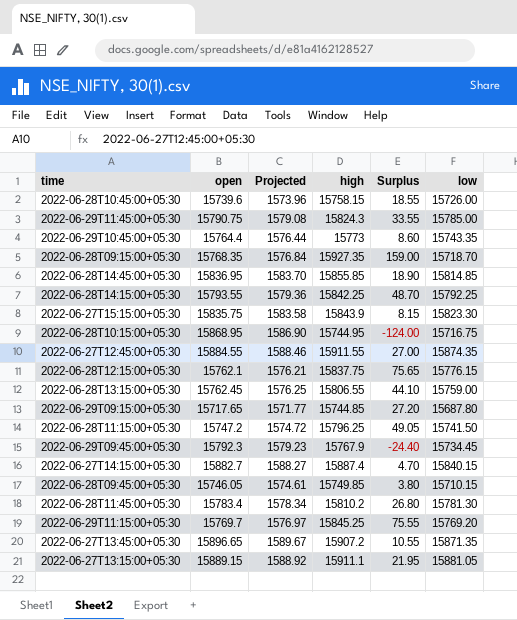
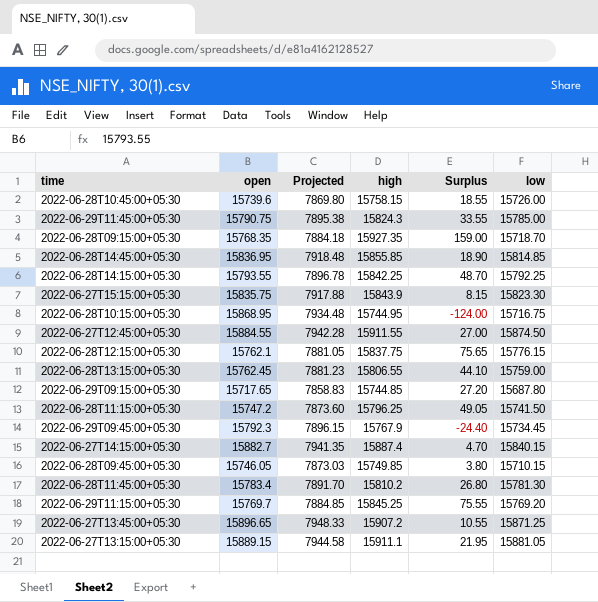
column Projected | formula: [open] * 0.1 -> [open] * 0.5
row 2022-06-29T10:45:00+05:30: 15764.4 | 1576.44 | 15773 | 8.60 | 15743.35 -> none
2022-06-27T12:45:00+05:30 | low: 15874.35 -> 15874.50
2022-06-27T13:45:00+05:30 | low: 15871.35 -> 15871.25

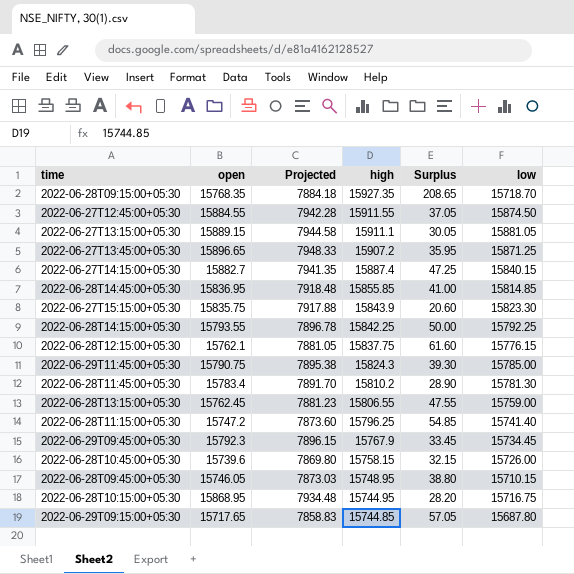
row order: none -> high descending
column Surplus | formula: [high] - [open] -> [high] - [low]
row 2022-06-29T11:15:00+05:30: 15769.7 | 7884.85 | 15845.25 | 75.55 | 15769.20 -> none
2022-06-28T11:15:00+05:30 | low: 15741.50 -> 15741.40
2022-06-28T09:45:00+05:30 | high: 15749.85 -> 15748.95

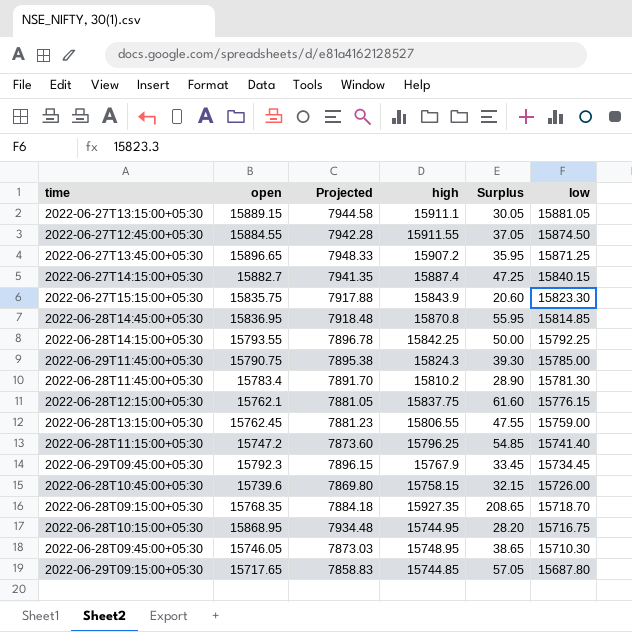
row order: high descending -> low descending
2022-06-28T14:45:00+05:30 | high: 15855.85 -> 15870.8
2022-06-28T14:45:00+05:30 | Surplus: 41.00 -> 55.95
2022-06-28T09:45:00+05:30 | Surplus: 38.80 -> 38.65
2022-06-28T09:45:00+05:30 | low: 15710.15 -> 15710.30

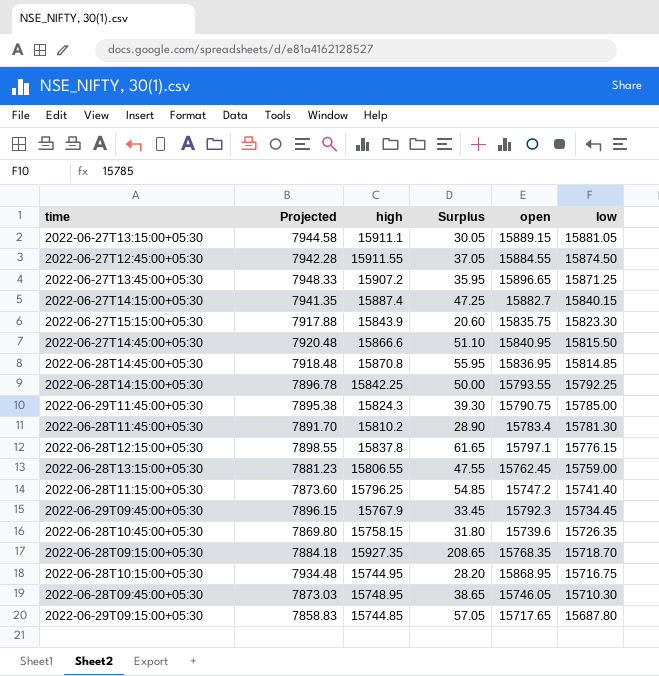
column open | position: 2 -> 5
row 2022-06-27T14:45:00+05:30: none -> 7920.48 | 15866.6 | 51.10 | 15840.95 | 15815.50
2022-06-28T12:15:00+05:30 | Projected: 7881.05 -> 7898.55
2022-06-28T12:15:00+05:30 | high: 15837.75 -> 15837.8
2022-06-28T12:15:00+05:30 | Surplus: 61.60 -> 61.65
2022-06-28T12:15:00+05:30 | open: 15762.1 -> 15797.1
2022-06-28T10:45:00+05:30 | Surplus: 32.15 -> 31.80
2022-06-28T10:45:00+05:30 | low: 15726.00 -> 15726.35

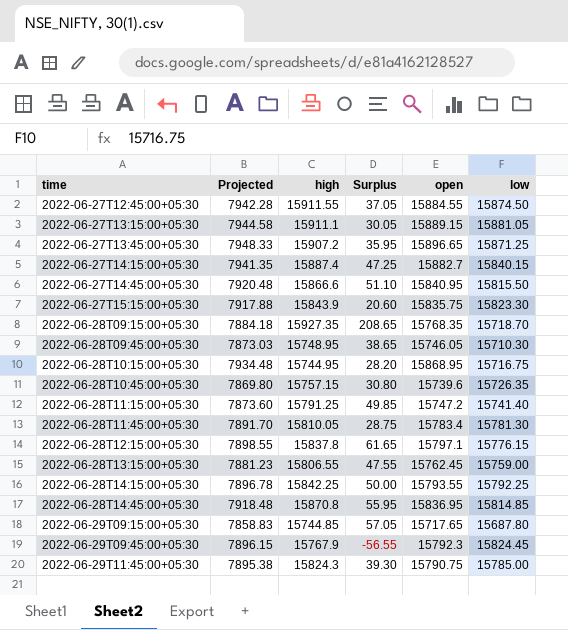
row order: low descending -> time ascending
2022-06-28T10:45:00+05:30 | high: 15758.15 -> 15757.15
2022-06-28T10:45:00+05:30 | Surplus: 31.80 -> 30.80
2022-06-28T11:15:00+05:30 | high: 15796.25 -> 15791.25
2022-06-28T11:15:00+05:30 | Surplus: 54.85 -> 49.85
2022-06-28T11:45:00+05:30 | high: 15810.2 -> 15810.05
2022-06-28T11:45:00+05:30 | Surplus: 28.90 -> 28.75
2022-06-29T09:45:00+05:30 | Surplus: 33.45 -> -56.55
2022-06-29T09:45:00+05:30 | low: 15734.45 -> 15824.45

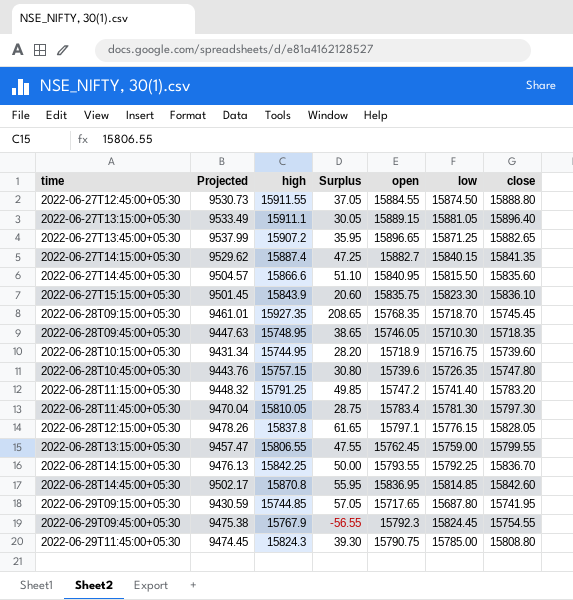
column Projected | formula: [open] * 0.5 -> [open] * 0.6
column close | position: none -> 7
2022-06-28T10:15:00+05:30 | open: 15868.95 -> 15718.9

